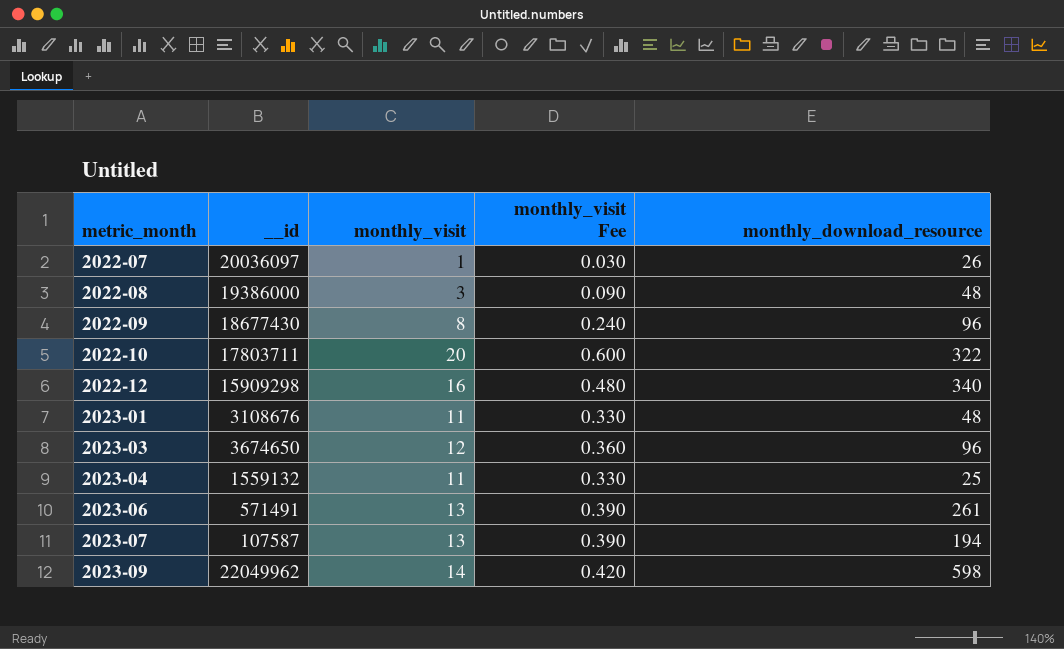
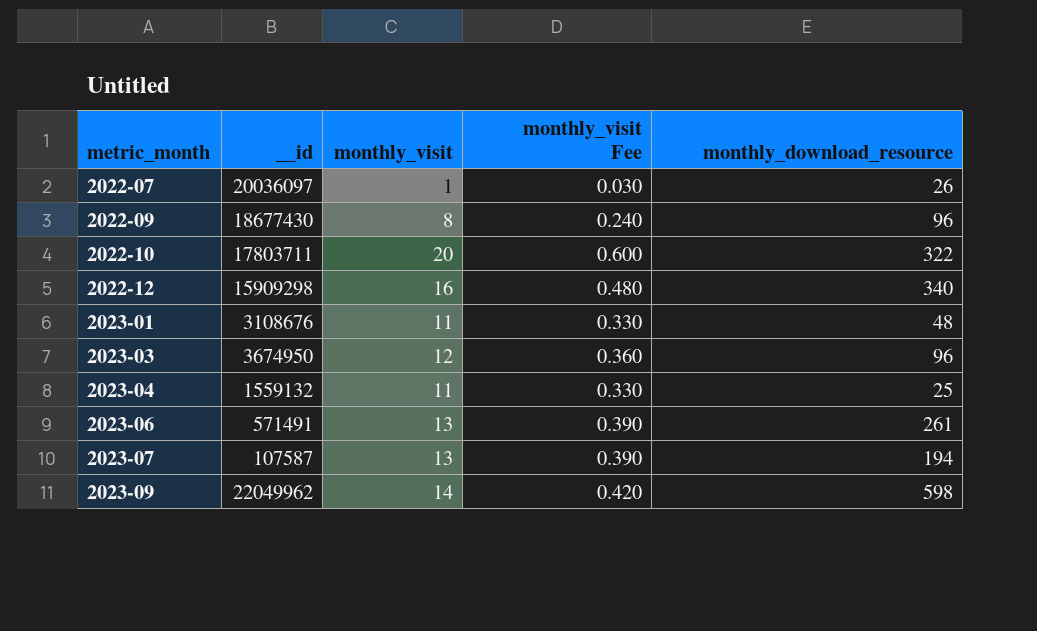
row 2022-08: 19386000 | 3 | 0.090 | 48 -> none
2023-03 | __id: 3674650 -> 3674950

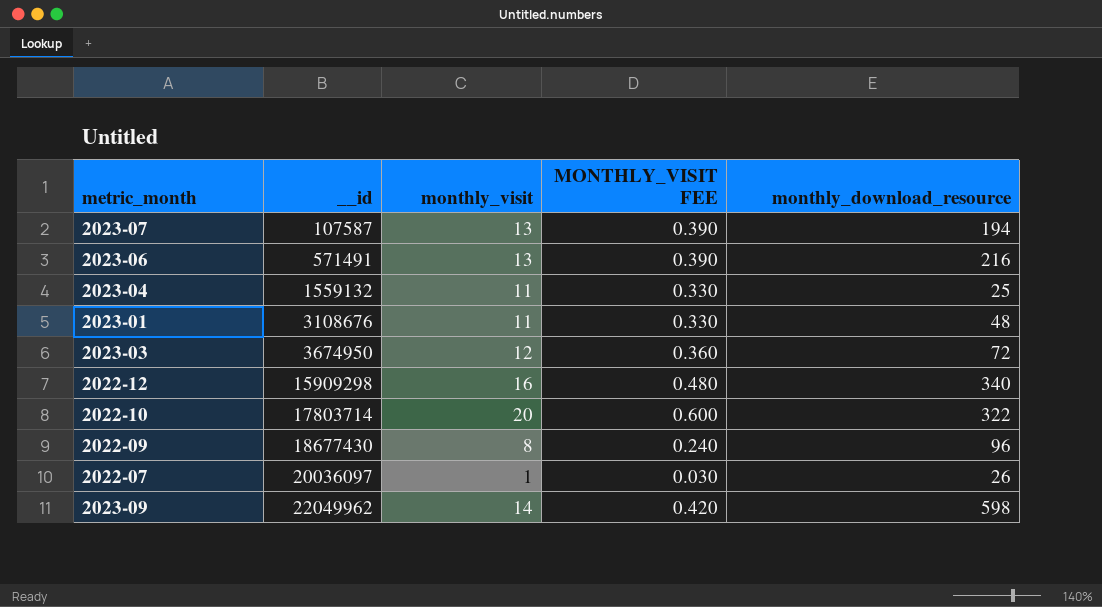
row order: metric_month ascending -> __id ascending
column name: monthly_visit Fee -> MONTHLY_VISIT FEE
2023-06 | monthly_download_resource: 261 -> 216
2023-03 | monthly_download_resource: 96 -> 72
2022-10 | __id: 17803711 -> 17803714

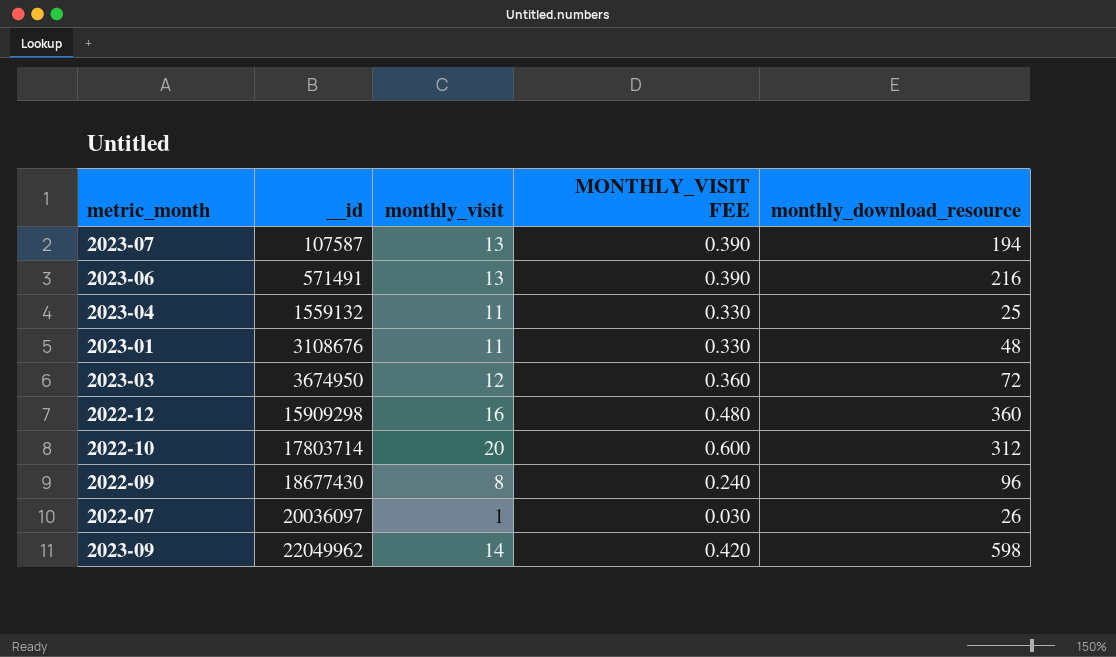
2022-12 | monthly_download_resource: 340 -> 360
2022-10 | monthly_download_resource: 322 -> 312

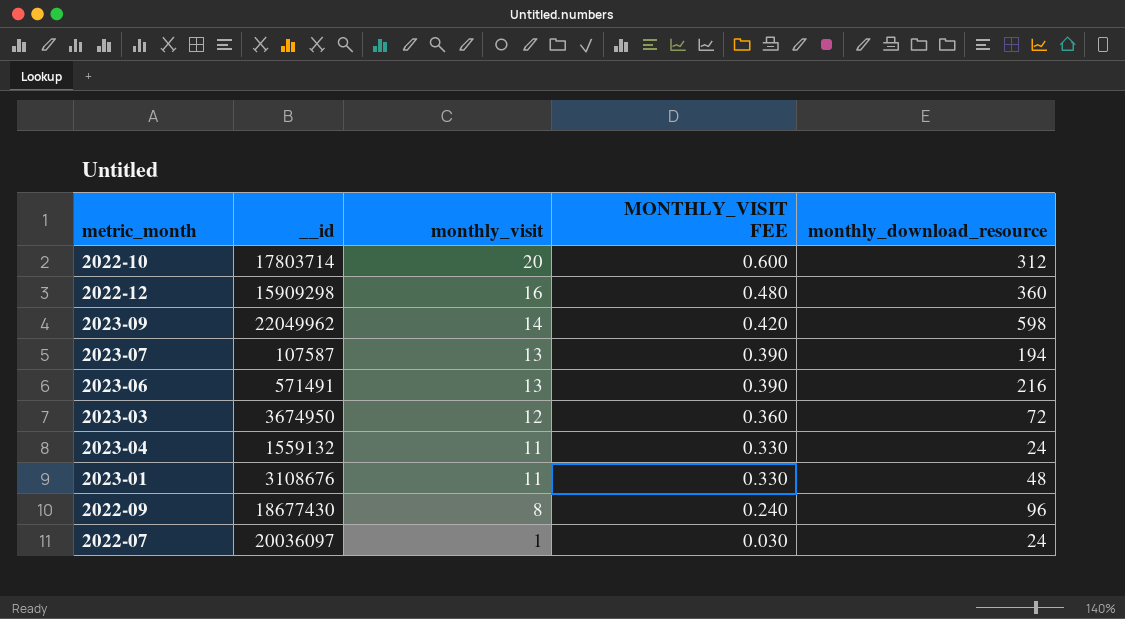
row order: __id ascending -> monthly_visit descending
2023-04 | monthly_download_resource: 25 -> 24
2022-07 | monthly_download_resource: 26 -> 24

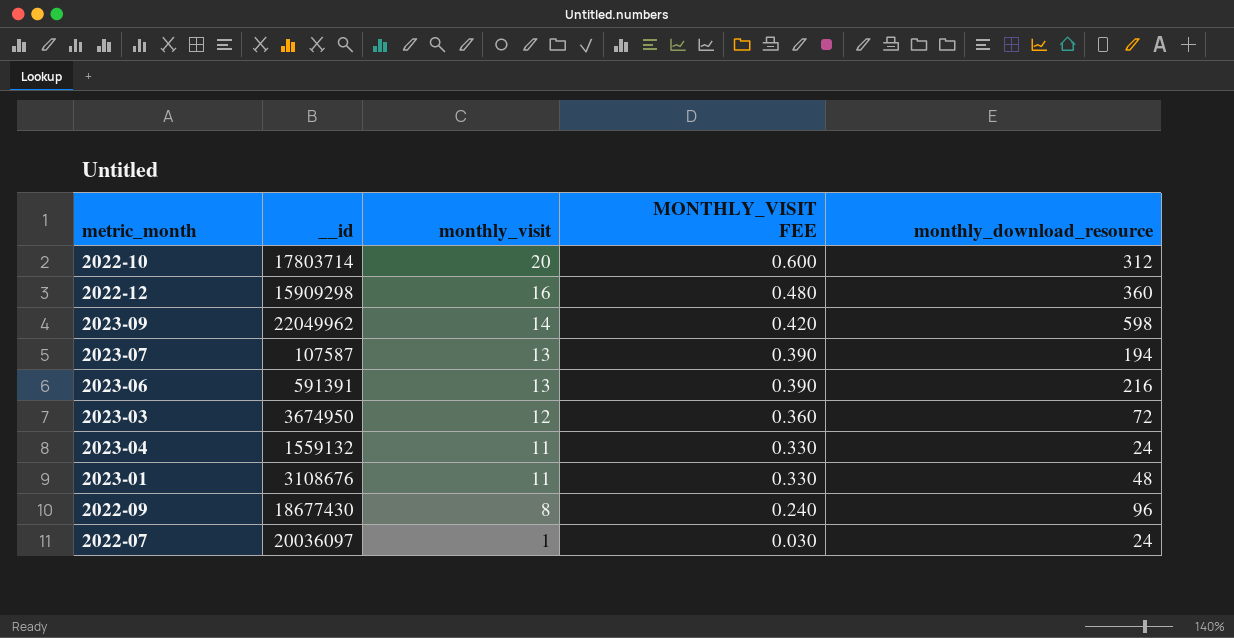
2023-06 | __id: 571491 -> 591391

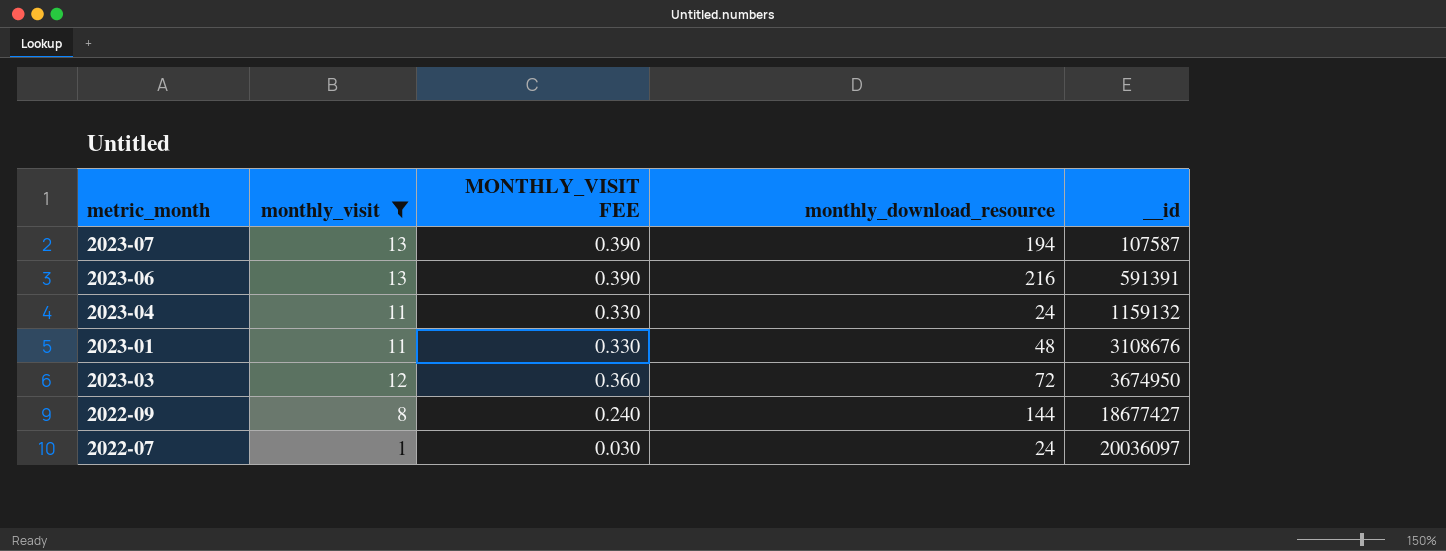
filter: none -> monthly_visit <= 13
row order: monthly_visit descending -> __id ascending
column __id | position: 2 -> 5
2023-04 | __id: 1559132 -> 1159132
2022-09 | monthly_download_resource: 96 -> 144
2022-09 | __id: 18677430 -> 18677427

